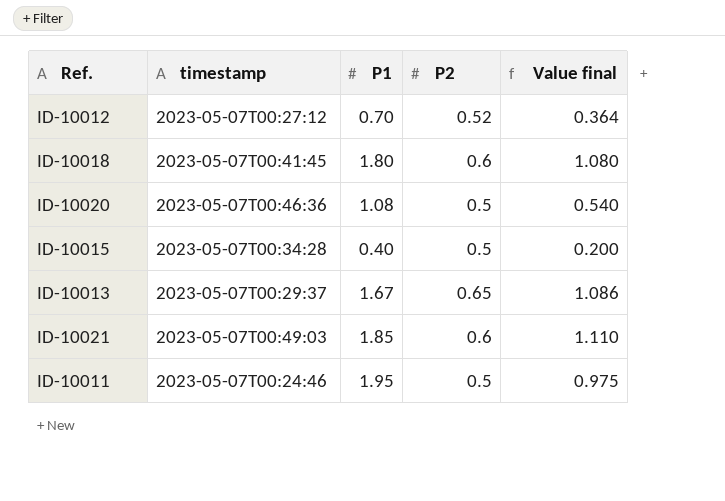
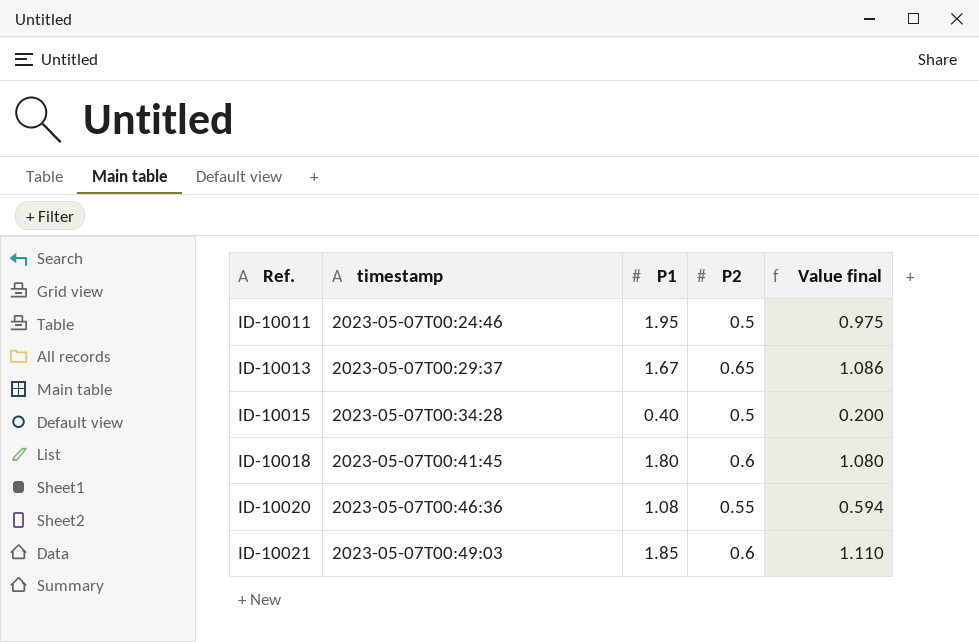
row order: none -> Ref. ascending
row ID-10012: 2023-05-07T00:27:12 | 0.70 | 0.52 | 0.364 -> none
ID-10020 | P2: 0.5 -> 0.55
ID-10020 | Value final: 0.540 -> 0.594

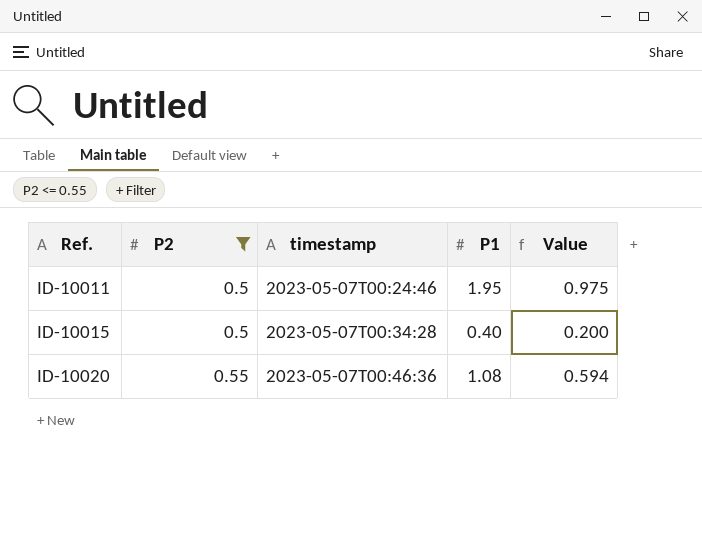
filter: none -> P2 <= 0.55
column P2 | position: 4 -> 2
column name: Value final -> Value

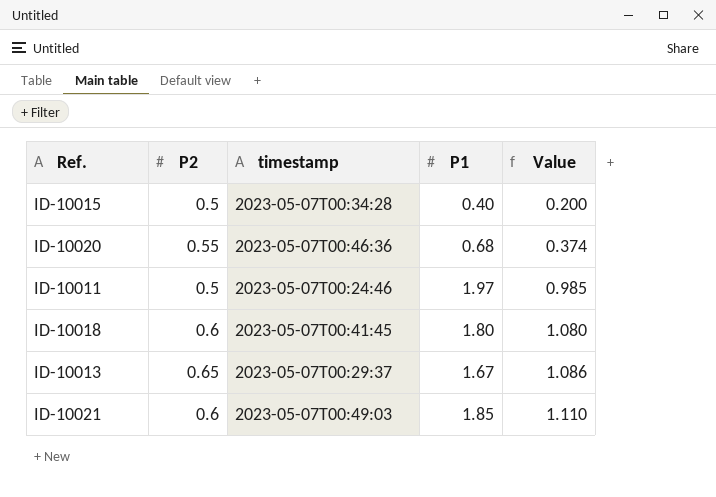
filter: P2 <= 0.55 -> none
row order: Ref. ascending -> Value ascending
ID-10020 | P1: 1.08 -> 0.68
ID-10020 | Value: 0.594 -> 0.374
ID-10011 | P1: 1.95 -> 1.97
ID-10011 | Value: 0.975 -> 0.985

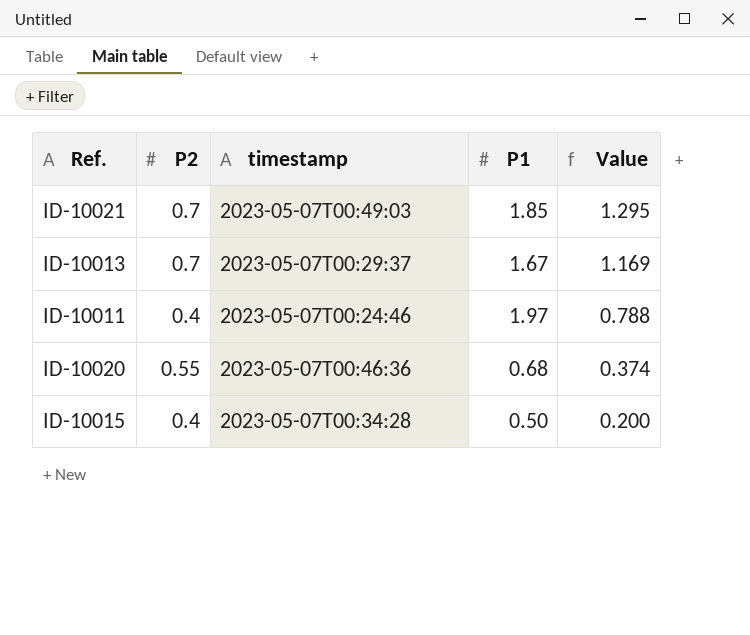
row order: Value ascending -> Value descending
row ID-10018: 0.6 | 2023-05-07T00:41:45 | 1.80 | 1.080 -> none
ID-10021 | P2: 0.6 -> 0.7
ID-10021 | Value: 1.110 -> 1.295
ID-10013 | P2: 0.65 -> 0.7
ID-10013 | Value: 1.086 -> 1.169
ID-10011 | P2: 0.5 -> 0.4
ID-10011 | Value: 0.985 -> 0.788
ID-10015 | P2: 0.5 -> 0.4
ID-10015 | P1: 0.40 -> 0.50

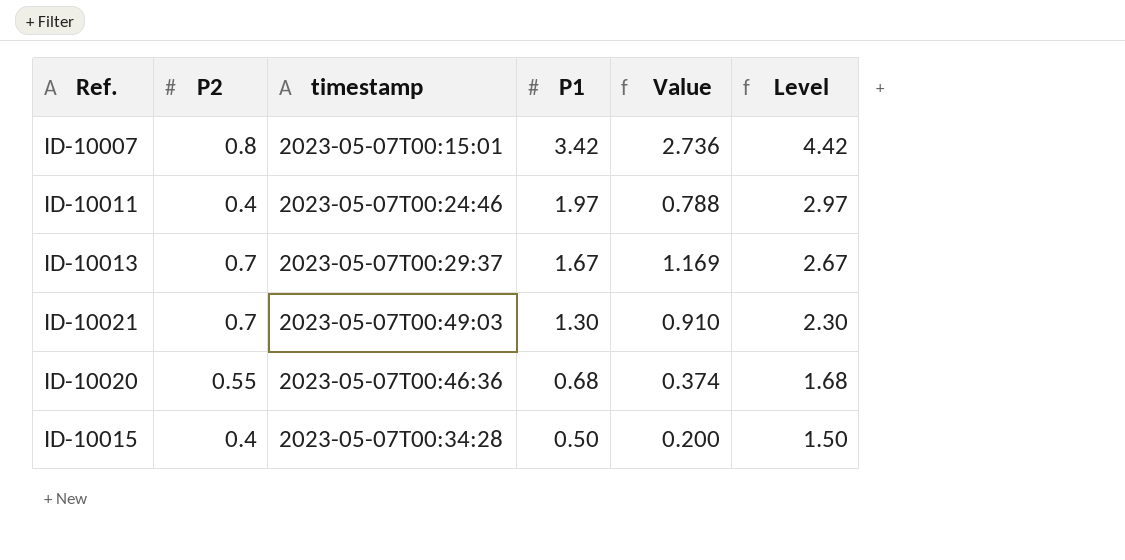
row order: Value descending -> P1 descending
column Level | formula: none -> [P1] + 1
row ID-10007: none -> 0.8 | 2023-05-07T00:15:01 | 3.42 | 2.736 | 4.42
ID-10021 | P1: 1.85 -> 1.30
ID-10021 | Value: 1.295 -> 0.910

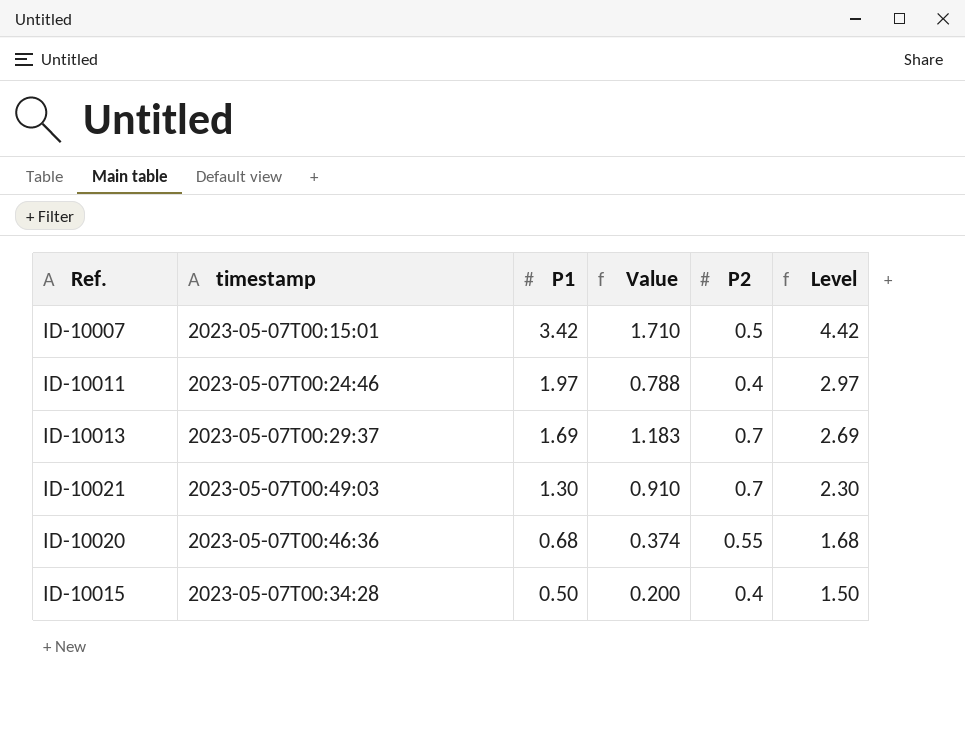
column P2 | position: 2 -> 5
ID-10007 | Value: 2.736 -> 1.710
ID-10007 | P2: 0.8 -> 0.5
ID-10013 | P1: 1.67 -> 1.69
ID-10013 | Value: 1.169 -> 1.183
ID-10013 | Level: 2.67 -> 2.69

